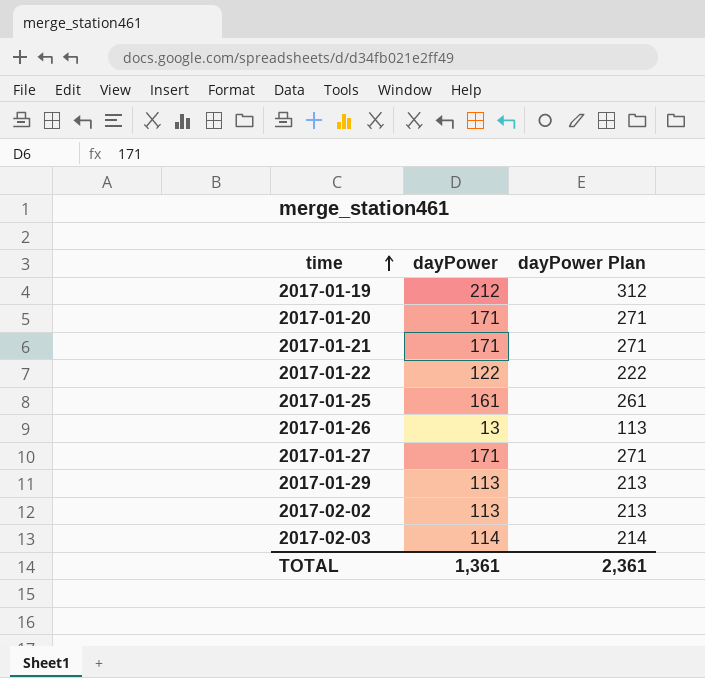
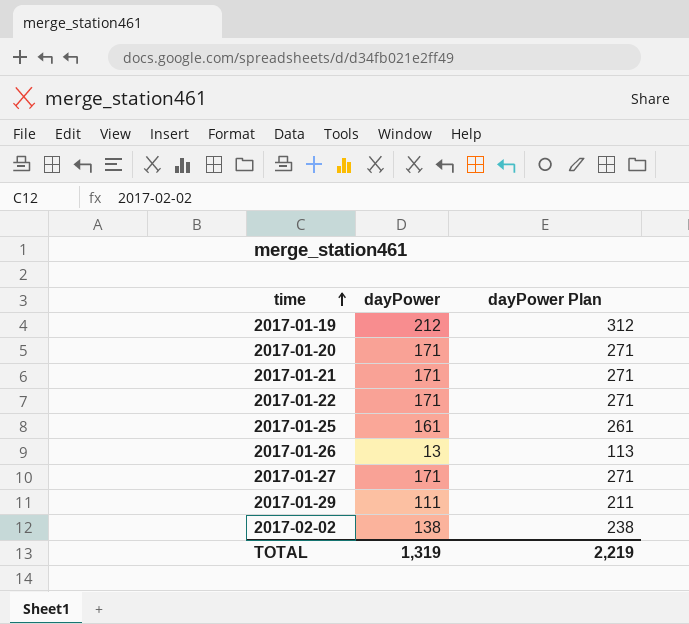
row 2017-02-03: 114 | 214 -> none
2017-01-22 | dayPower: 122 -> 171
2017-01-22 | dayPower Plan: 222 -> 271
2017-01-29 | dayPower: 113 -> 111
2017-01-29 | dayPower Plan: 213 -> 211
2017-02-02 | dayPower: 113 -> 138
2017-02-02 | dayPower Plan: 213 -> 238
TOTAL | dayPower: 1,361 -> 1,319
TOTAL | dayPower Plan: 2,361 -> 2,219

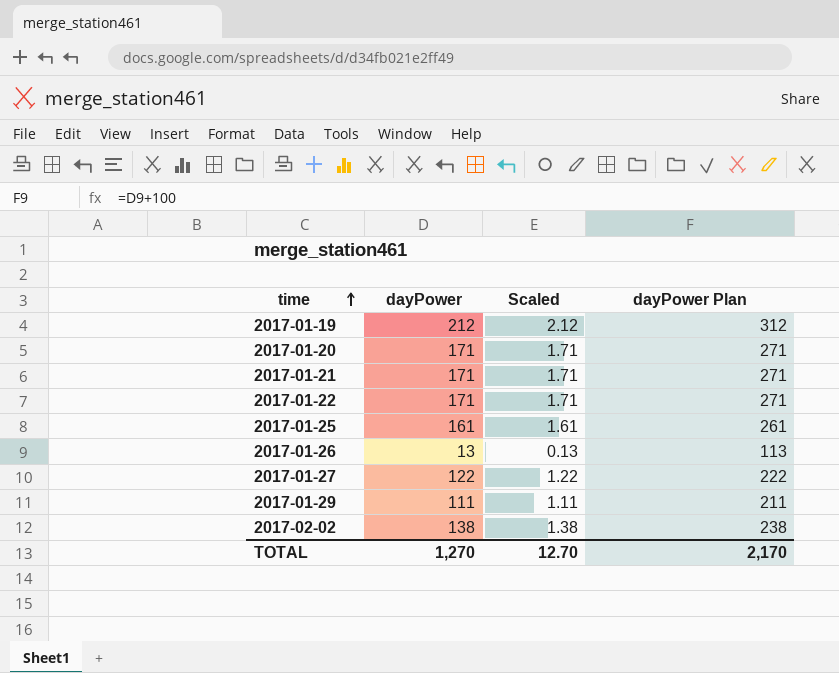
column Scaled | formula: none -> [dayPower] * 0.01
2017-01-27 | dayPower: 171 -> 122
2017-01-27 | dayPower Plan: 271 -> 222
TOTAL | dayPower: 1,319 -> 1,270
TOTAL | dayPower Plan: 2,219 -> 2,170

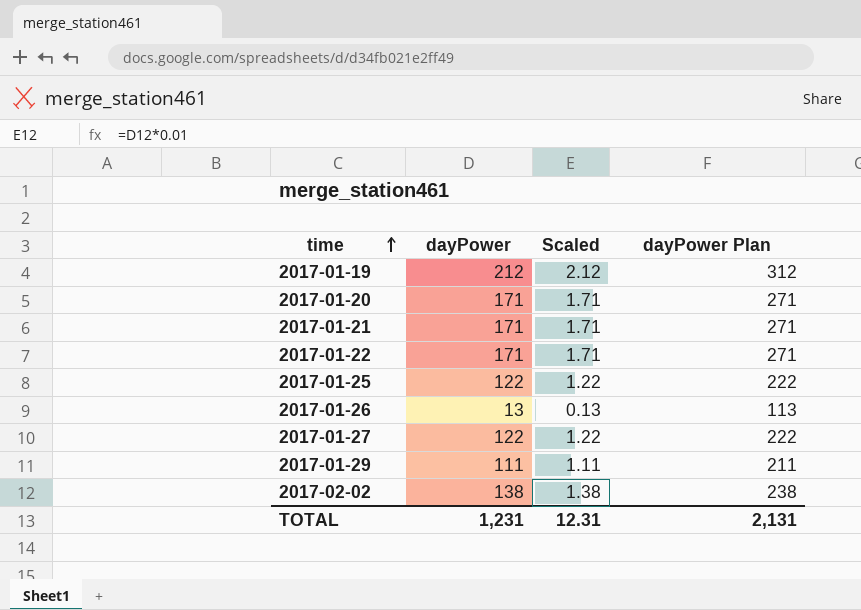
2017-01-25 | dayPower: 161 -> 122
2017-01-25 | Scaled: 1.61 -> 1.22
2017-01-25 | dayPower Plan: 261 -> 222
TOTAL | dayPower: 1,270 -> 1,231
TOTAL | Scaled: 12.70 -> 12.31
TOTAL | dayPower Plan: 2,170 -> 2,131

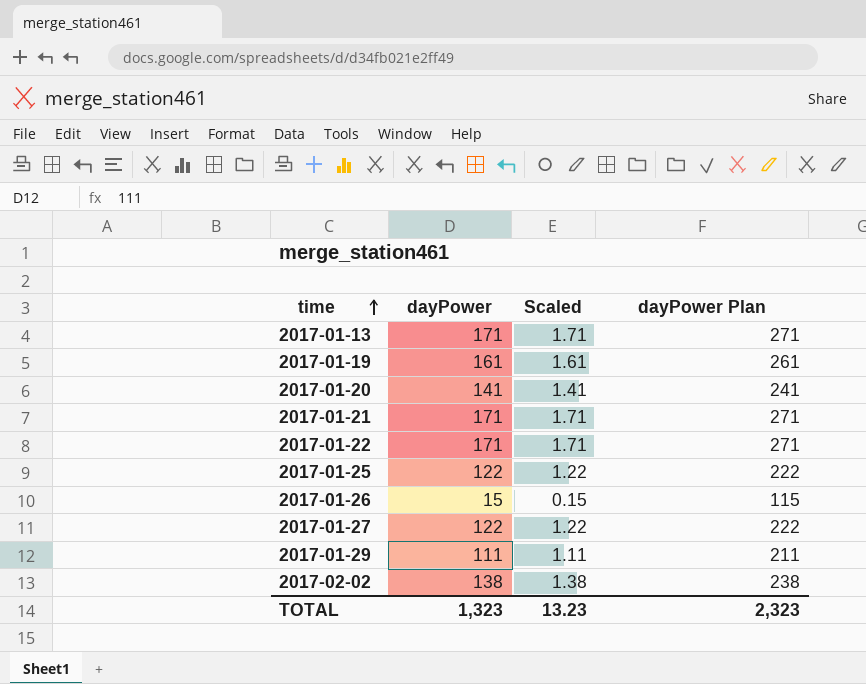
row 2017-01-13: none -> 171 | 1.71 | 271
2017-01-19 | dayPower: 212 -> 161
2017-01-19 | Scaled: 2.12 -> 1.61
2017-01-19 | dayPower Plan: 312 -> 261
2017-01-20 | dayPower: 171 -> 141
2017-01-20 | Scaled: 1.71 -> 1.41
2017-01-20 | dayPower Plan: 271 -> 241
2017-01-26 | dayPower: 13 -> 15
2017-01-26 | Scaled: 0.13 -> 0.15
2017-01-26 | dayPower Plan: 113 -> 115
TOTAL | dayPower: 1,231 -> 1,323
TOTAL | Scaled: 12.31 -> 13.23
TOTAL | dayPower Plan: 2,131 -> 2,323

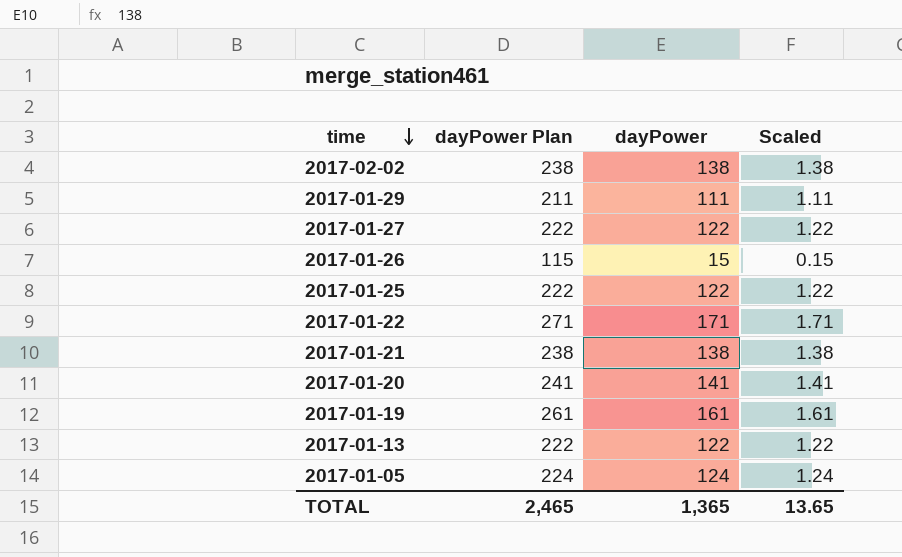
row order: time ascending -> time descending
column dayPower Plan | position: 4 -> 2
2017-01-21 | dayPower Plan: 271 -> 238
2017-01-21 | dayPower: 171 -> 138
2017-01-21 | Scaled: 1.71 -> 1.38
2017-01-13 | dayPower Plan: 271 -> 222
2017-01-13 | dayPower: 171 -> 122
2017-01-13 | Scaled: 1.71 -> 1.22
row 2017-01-05: none -> 224 | 124 | 1.24
TOTAL | dayPower Plan: 2,323 -> 2,465
TOTAL | dayPower: 1,323 -> 1,365
TOTAL | Scaled: 13.23 -> 13.65

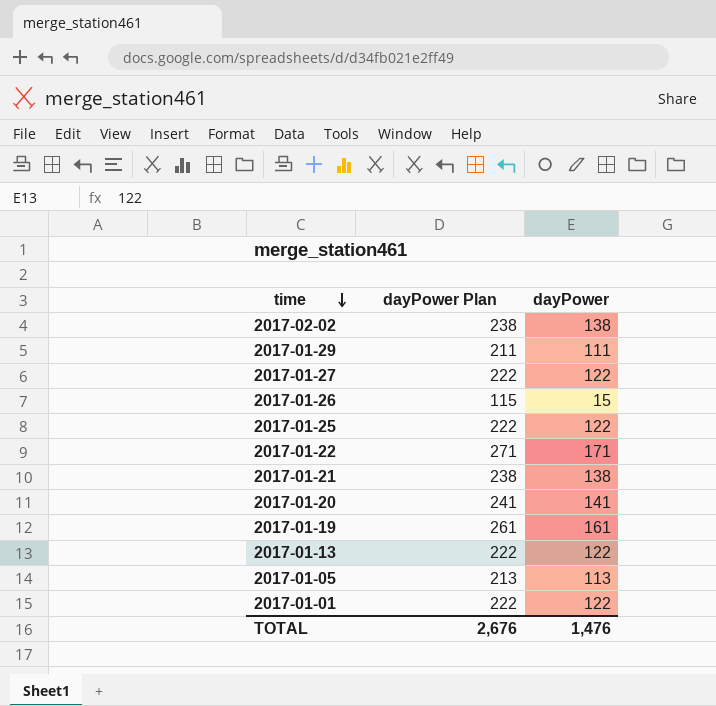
column Scaled | formula: [dayPower] * 0.01 -> none
2017-01-05 | dayPower Plan: 224 -> 213
2017-01-05 | dayPower: 124 -> 113
row 2017-01-01: none -> 222 | 122
TOTAL | dayPower Plan: 2,465 -> 2,676
TOTAL | dayPower: 1,365 -> 1,476

